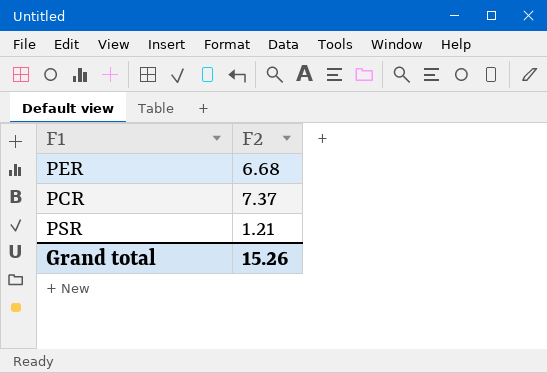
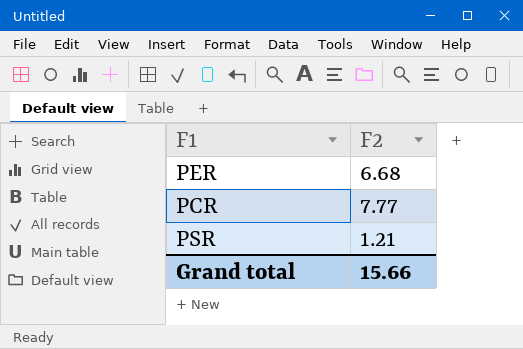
PCR | F2: 7.37 -> 7.77
Grand total | F2: 15.26 -> 15.66

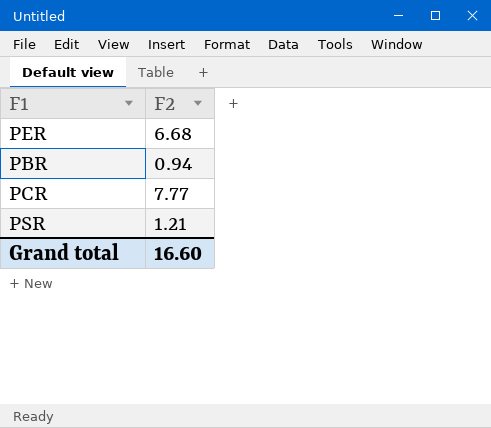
row PBR: none -> 0.94
Grand total | F2: 15.66 -> 16.60

